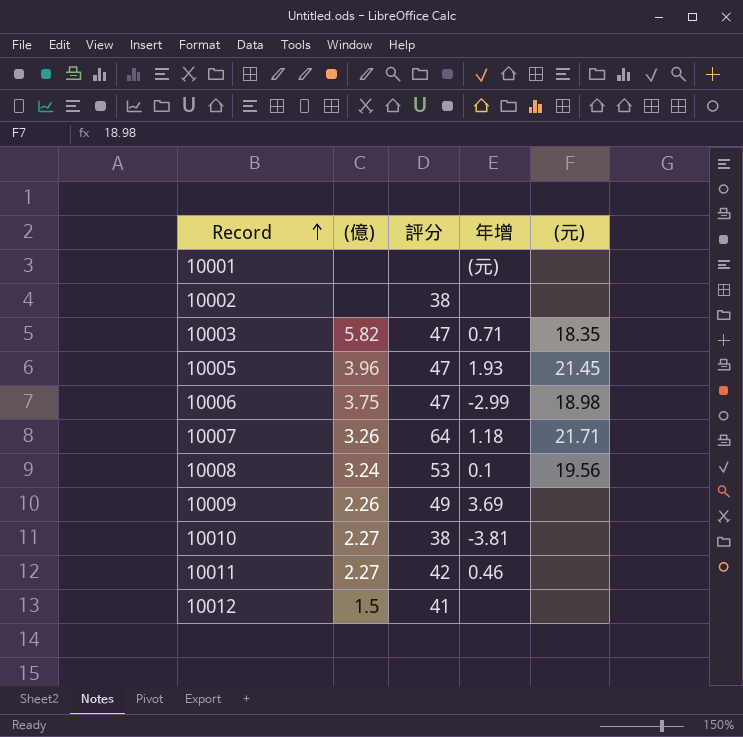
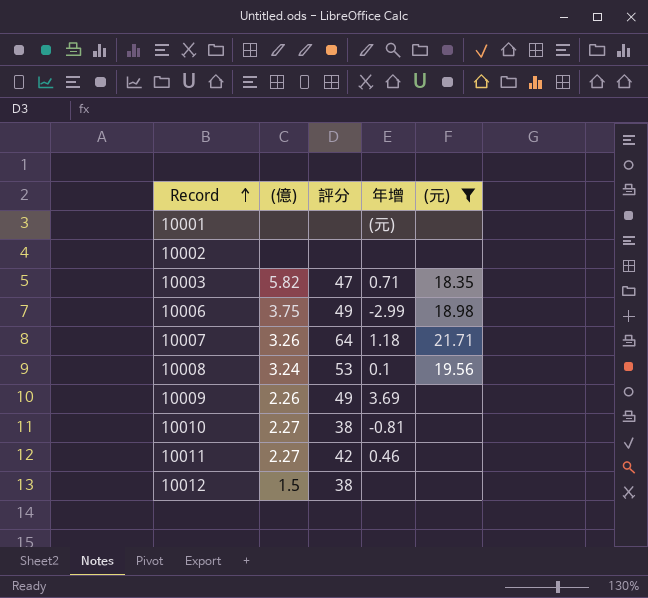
filter: none -> (元) != 21.45
10002 | 評分: 38 -> none
10006 | 評分: 47 -> 49
10010 | 年增: -3.81 -> -0.81
10012 | 評分: 41 -> 38

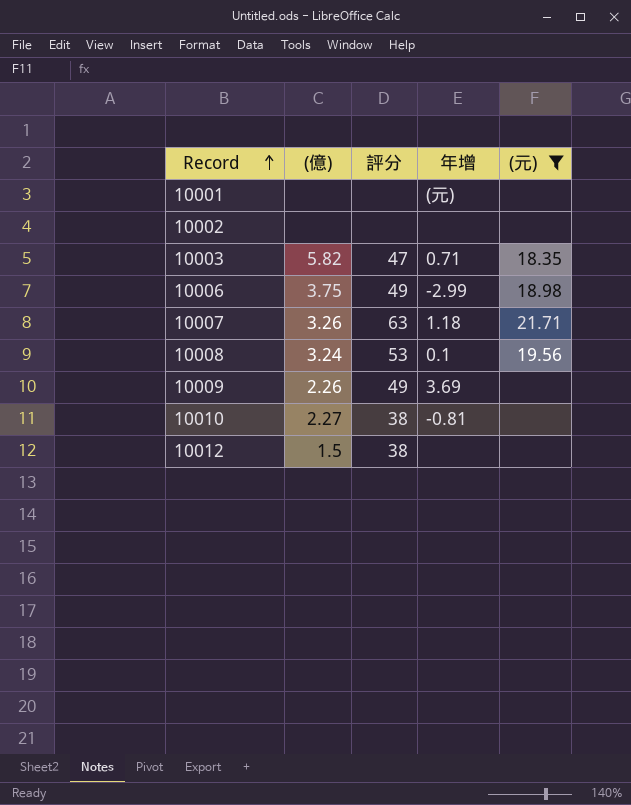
row 10011: 2.27 | 42 | 0.46 | none -> none
10007 | 評分: 64 -> 63

